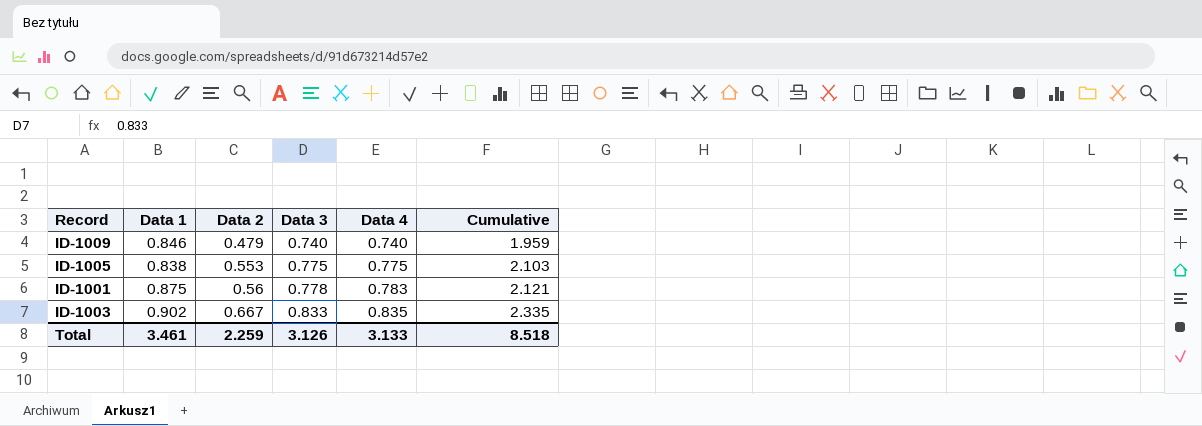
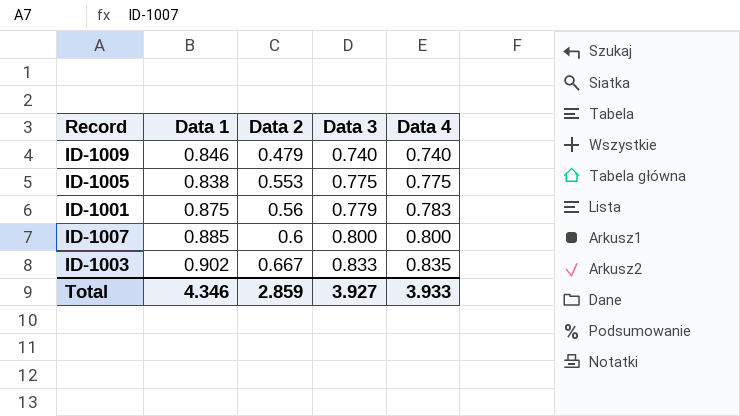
column Cumulative | formula: [Data 2] + [Data 3] + [Data 4] -> none
ID-1001 | Data 3: 0.778 -> 0.779
row ID-1007: none -> 0.885 | 0.6 | 0.800 | 0.800
Total | Data 1: 3.461 -> 4.346
Total | Data 2: 2.259 -> 2.859
Total | Data 3: 3.126 -> 3.927
Total | Data 4: 3.133 -> 3.933

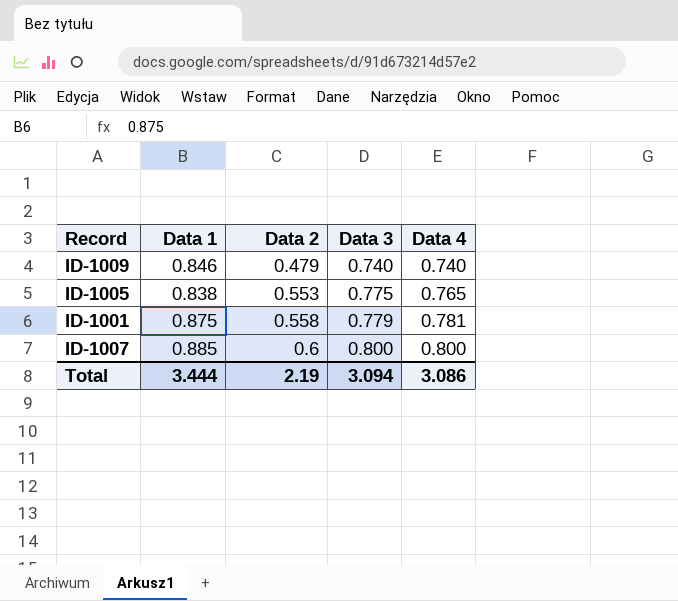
row ID-1003: 0.902 | 0.667 | 0.833 | 0.835 -> none
ID-1005 | Data 4: 0.775 -> 0.765
ID-1001 | Data 2: 0.56 -> 0.558
ID-1001 | Data 4: 0.783 -> 0.781
Total | Data 1: 4.346 -> 3.444
Total | Data 2: 2.859 -> 2.19
Total | Data 3: 3.927 -> 3.094
Total | Data 4: 3.933 -> 3.086

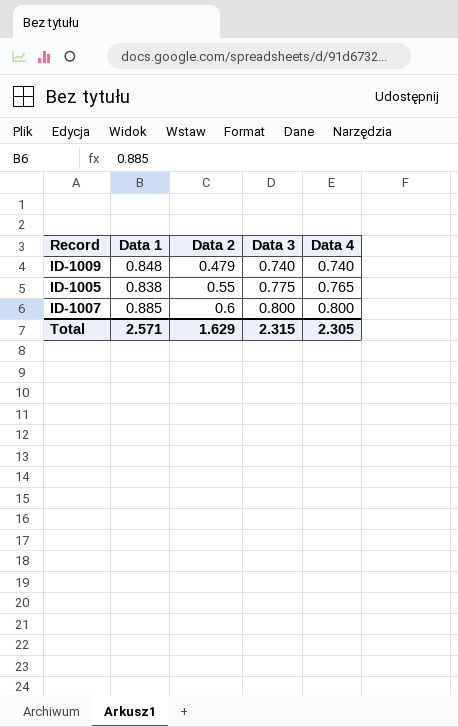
row ID-1001: 0.875 | 0.558 | 0.779 | 0.781 -> none
ID-1009 | Data 1: 0.846 -> 0.848
ID-1005 | Data 2: 0.553 -> 0.55
Total | Data 1: 3.444 -> 2.571
Total | Data 2: 2.19 -> 1.629
Total | Data 3: 3.094 -> 2.315
Total | Data 4: 3.086 -> 2.305

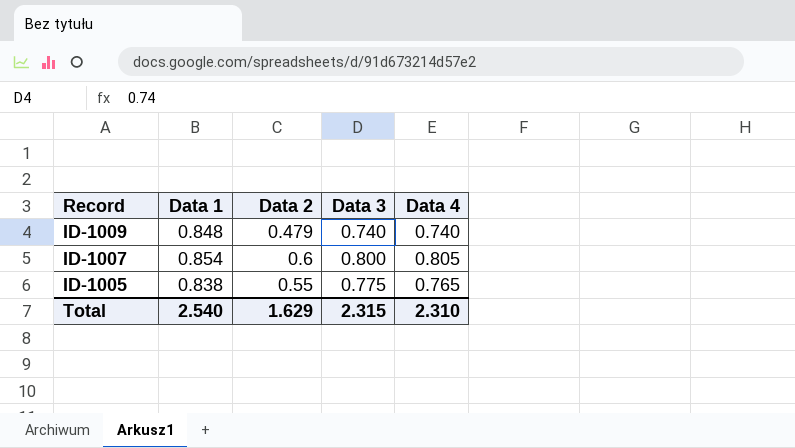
row order: Data 2 ascending -> Record descending
ID-1007 | Data 1: 0.885 -> 0.854
ID-1007 | Data 4: 0.800 -> 0.805
Total | Data 1: 2.571 -> 2.540
Total | Data 4: 2.305 -> 2.310

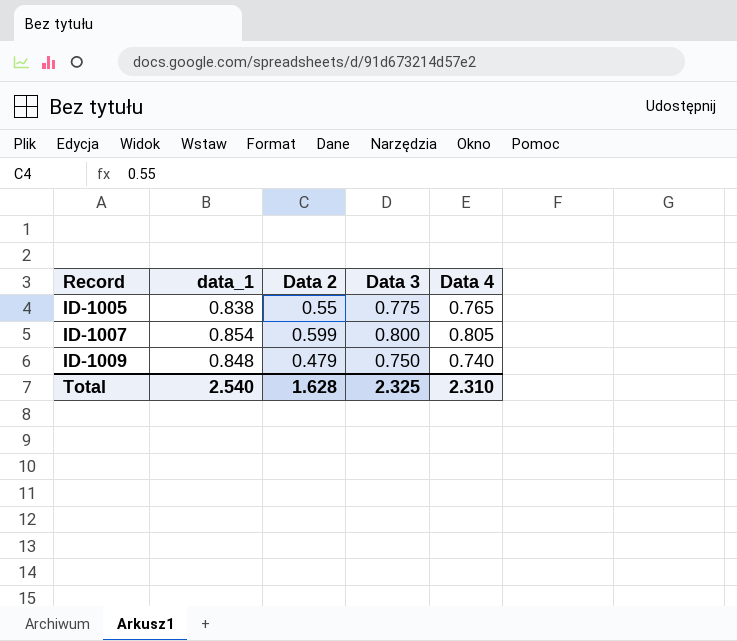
row order: Record descending -> Record ascending
column name: Data 1 -> data_1
ID-1007 | Data 2: 0.6 -> 0.599
ID-1009 | Data 3: 0.740 -> 0.750
Total | Data 2: 1.629 -> 1.628
Total | Data 3: 2.315 -> 2.325

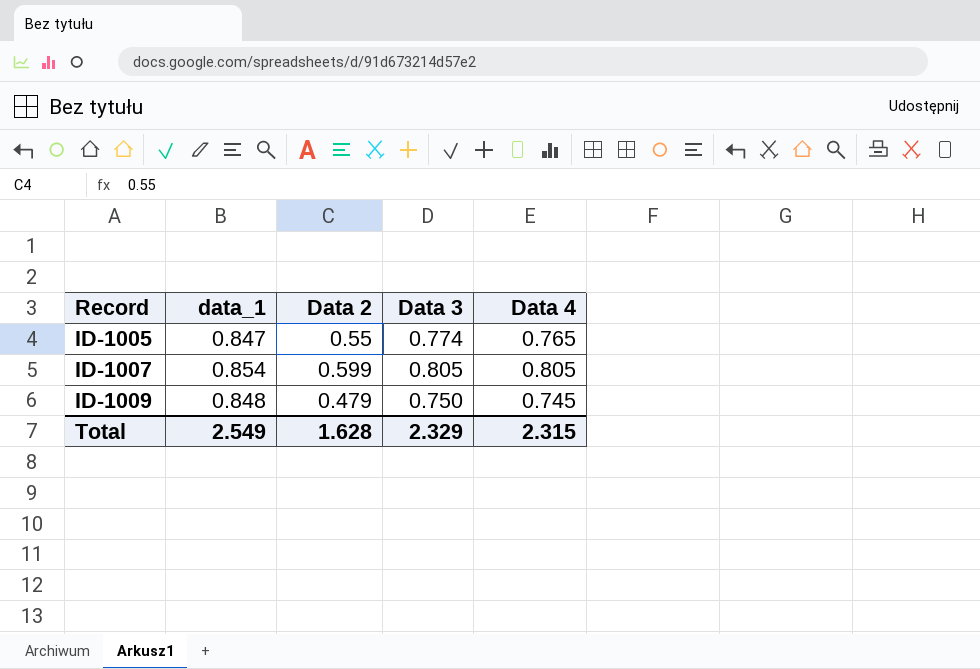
ID-1005 | data_1: 0.838 -> 0.847
ID-1005 | Data 3: 0.775 -> 0.774
ID-1007 | Data 3: 0.800 -> 0.805
ID-1009 | Data 4: 0.740 -> 0.745
Total | data_1: 2.540 -> 2.549
Total | Data 3: 2.325 -> 2.329
Total | Data 4: 2.310 -> 2.315

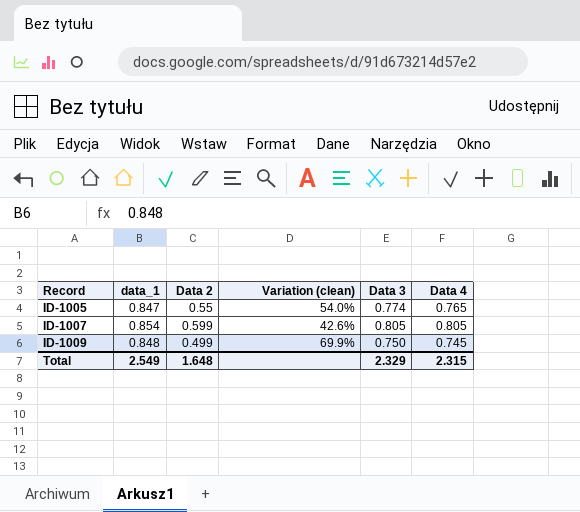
column Variation (clean) | formula: none -> ([data_1] - [Data 2]) / [Data 2]
ID-1009 | Data 2: 0.479 -> 0.499
Total | Data 2: 1.628 -> 1.648

